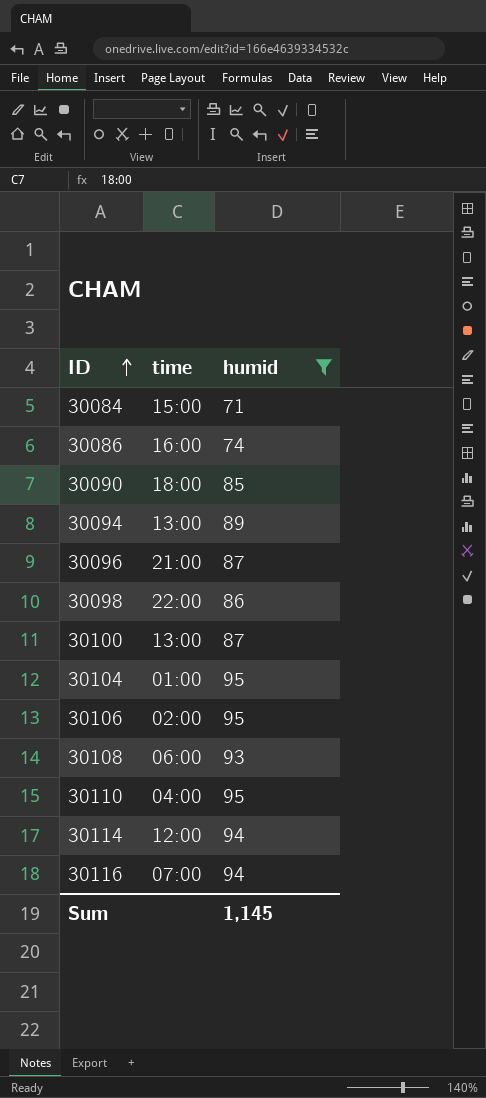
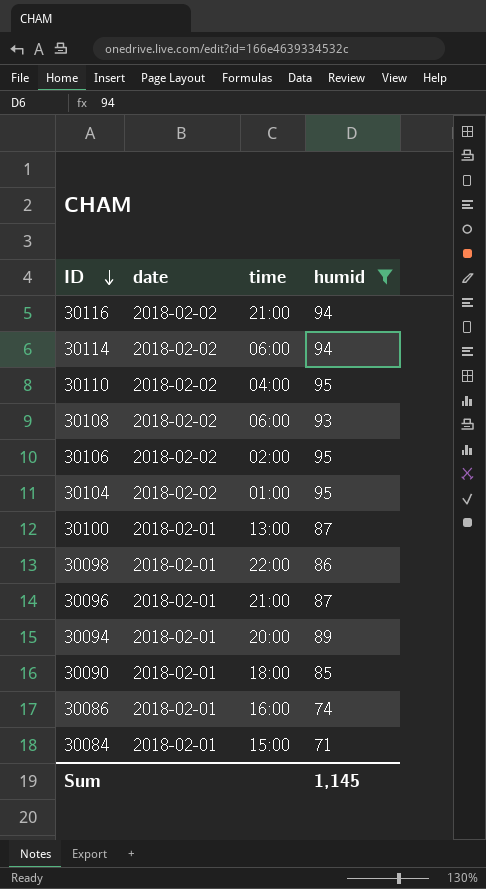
row order: ID ascending -> ID descending
column date | position: none -> 2
30116 | time: 07:00 -> 21:00
30114 | time: 12:00 -> 06:00
30094 | time: 13:00 -> 20:00

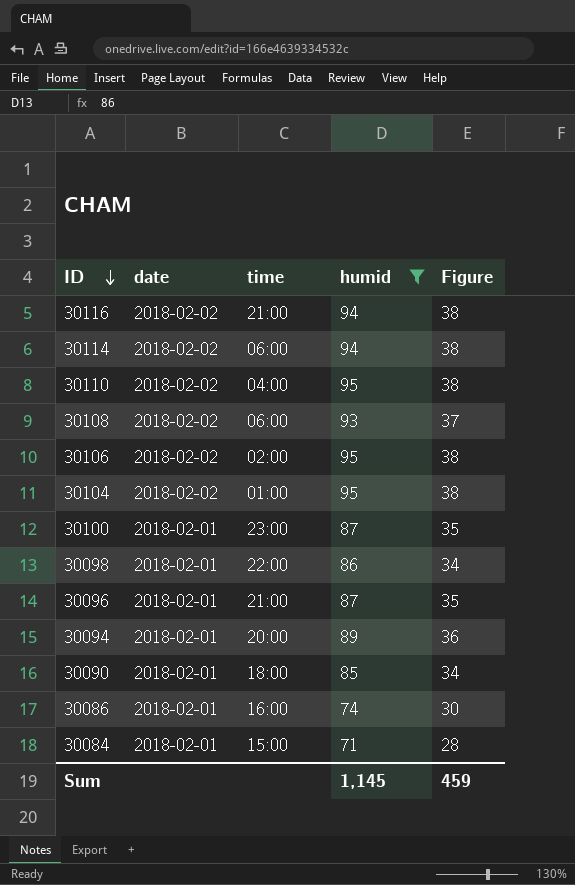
column Figure | formula: none -> [humid] * 0.4
30100 | time: 13:00 -> 23:00

